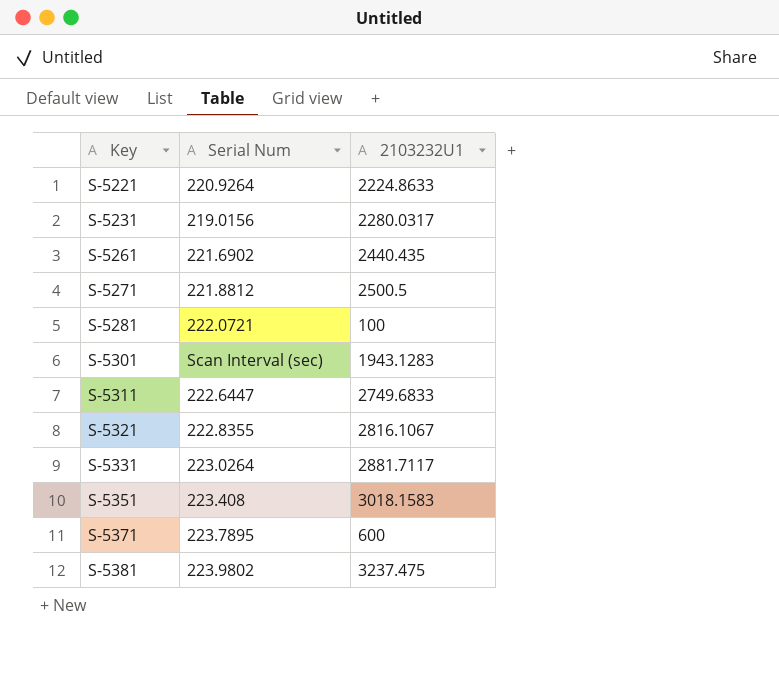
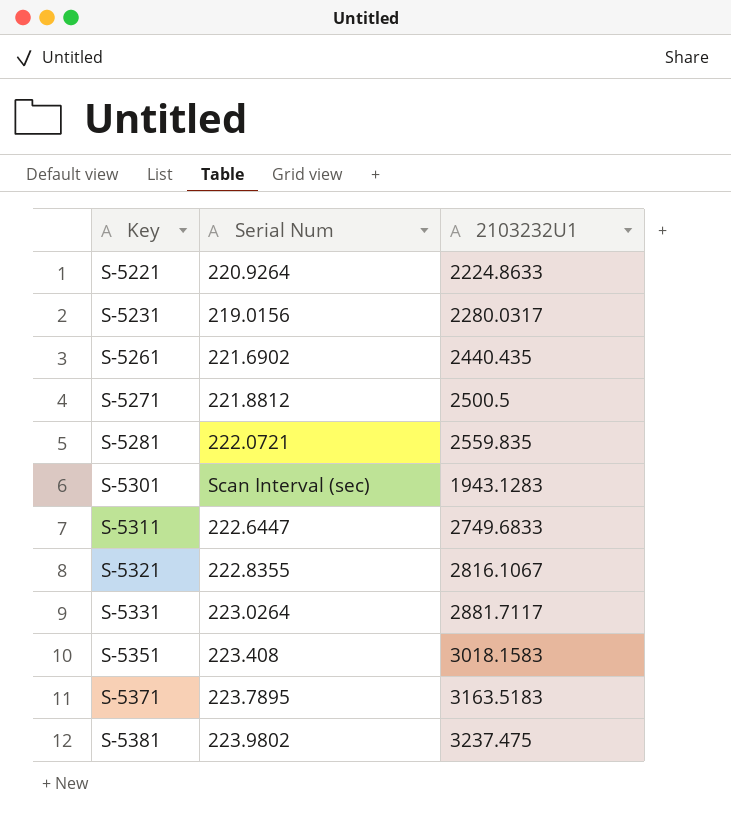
S-5281 | 2103232U1: 100 -> 2559.835
S-5371 | 2103232U1: 600 -> 3163.5183

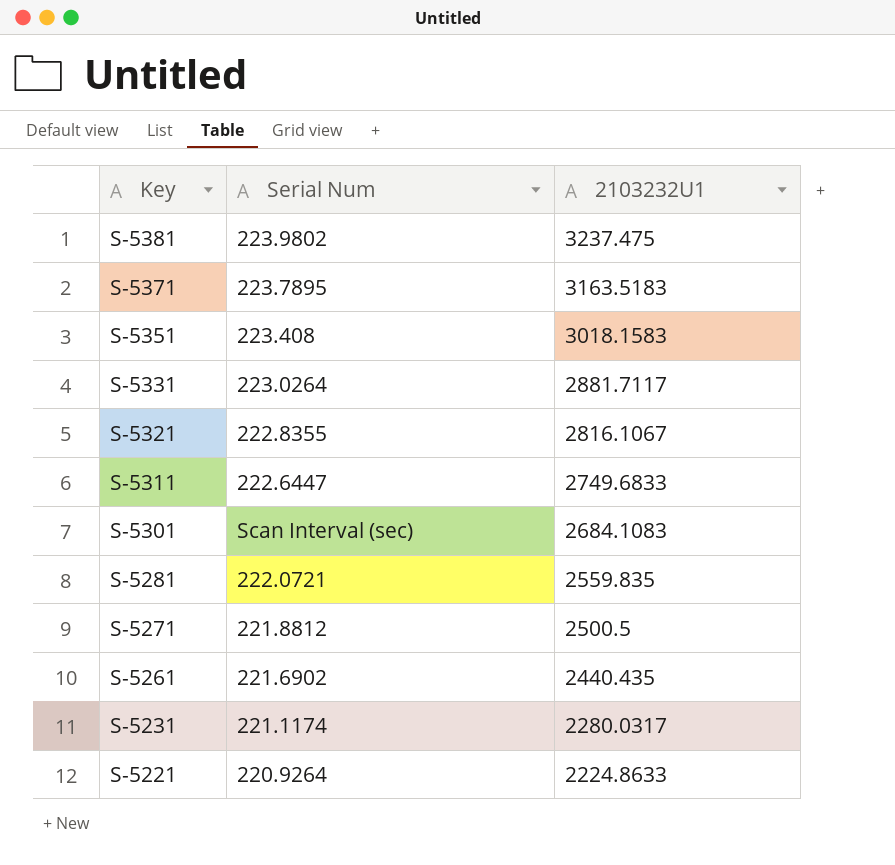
row order: Key ascending -> Key descending
S-5301 | 2103232U1: 1943.1283 -> 2684.1083
S-5231 | Serial Num: 219.0156 -> 221.1174

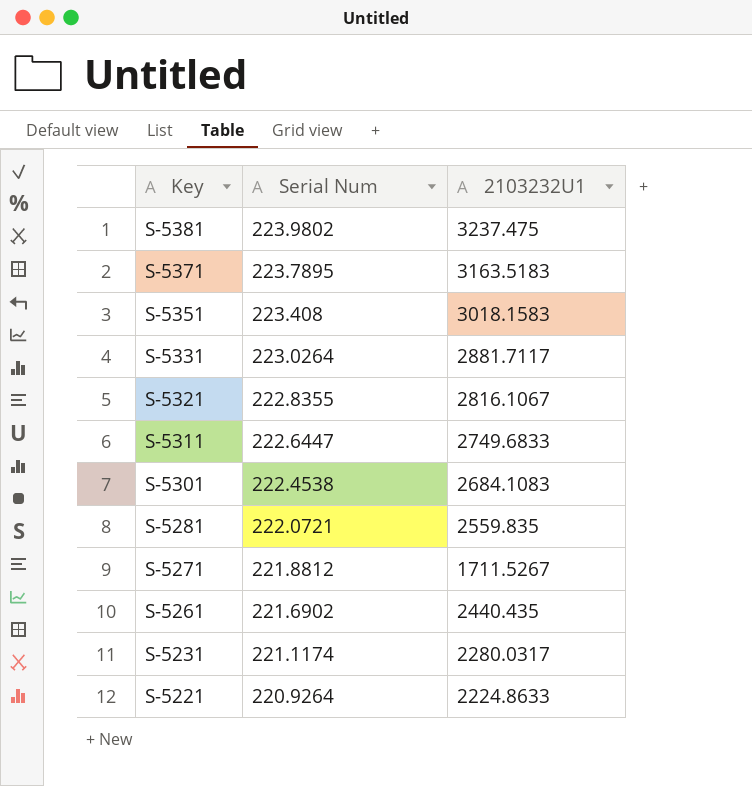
S-5301 | Serial Num: Scan Interval (sec) -> 222.4538
S-5271 | 2103232U1: 2500.5 -> 1711.5267

